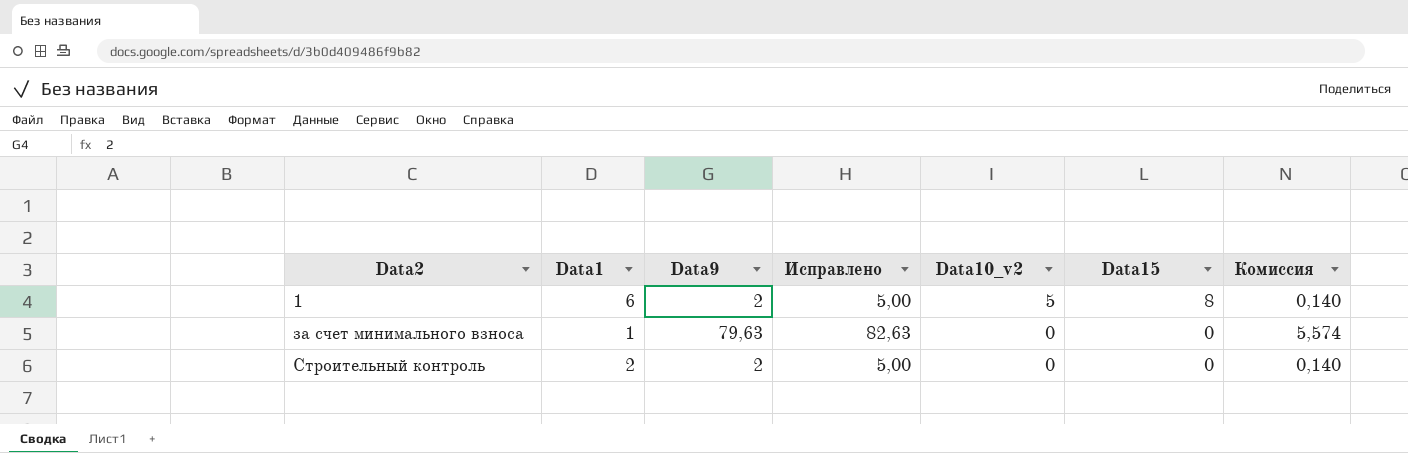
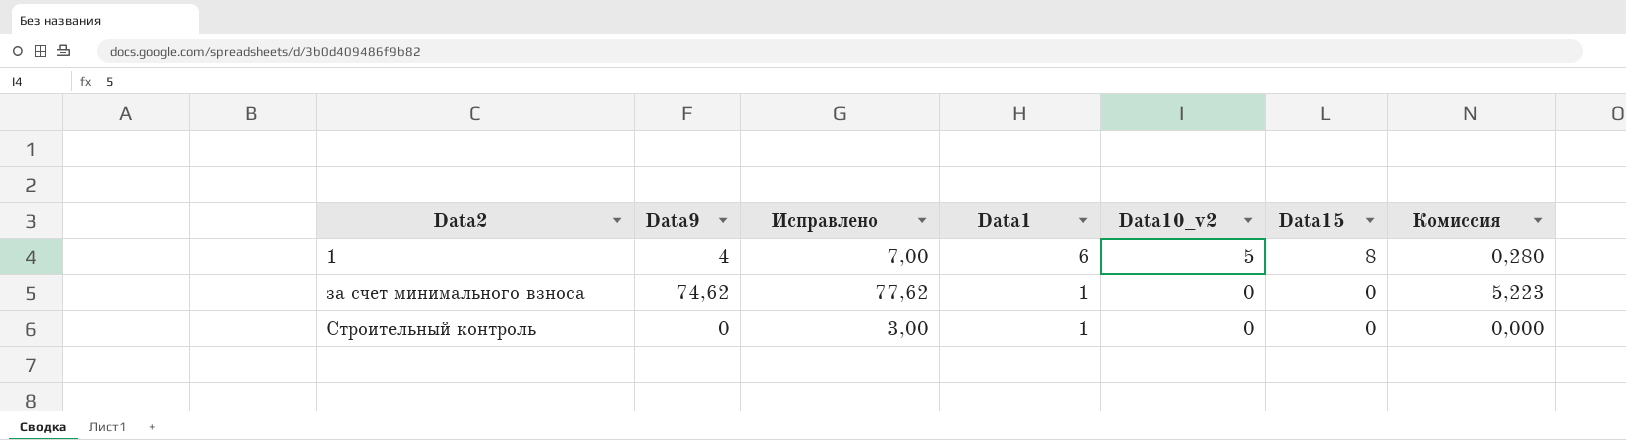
column Data1 | position: 2 -> 4
1 | Data9: 2 -> 4
1 | Исправлено: 5,00 -> 7,00
1 | Комиссия: 0,140 -> 0,280
за счет минимального взноса | Data9: 79,63 -> 74,62
за счет минимального взноса | Исправлено: 82,63 -> 77,62
за счет минимального взноса | Комиссия: 5,574 -> 5,223
Строительный контроль | Data9: 2 -> 0
Строительный контроль | Исправлено: 5,00 -> 3,00
Строительный контроль | Data1: 2 -> 1
Строительный контроль | Комиссия: 0,140 -> 0,000

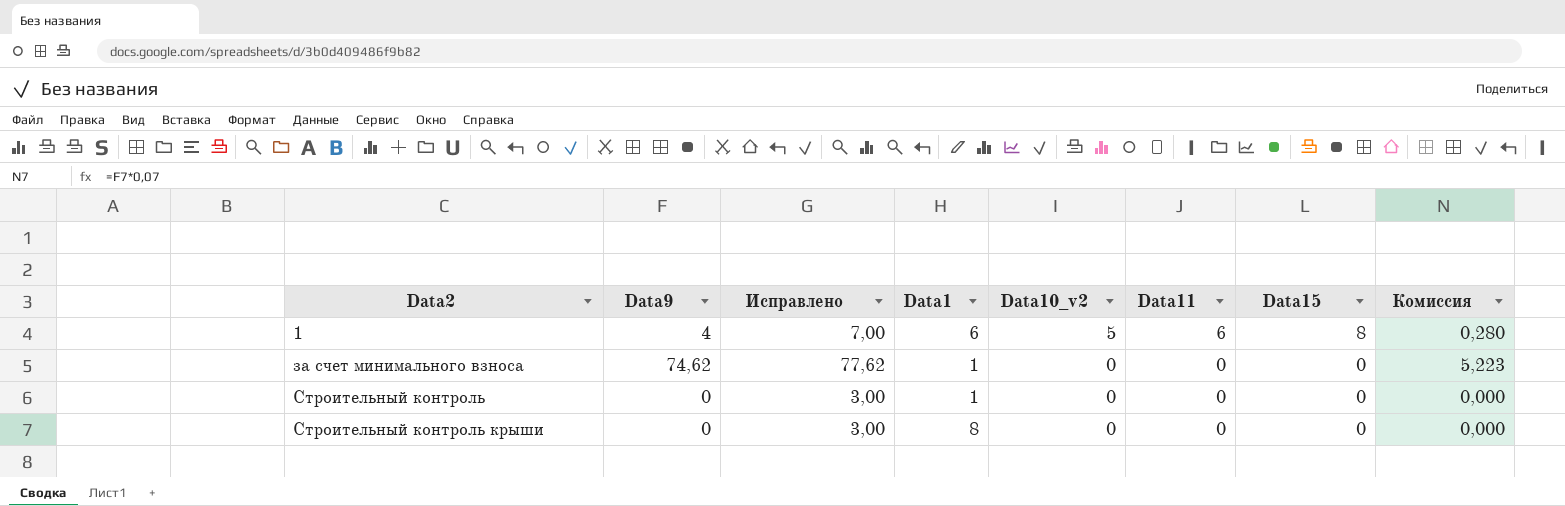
column Data11 | position: none -> 6
row Строительный контроль крыши: none -> 0 | 3,00 | 8 | 0 | 0 | 0 | 0,000

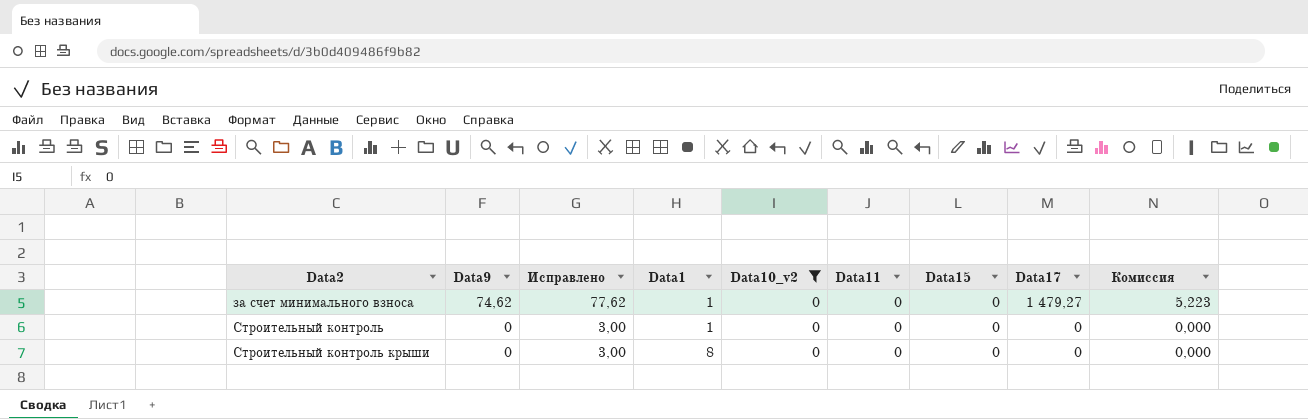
filter: none -> Data10_v2 = 0
column Data17 | position: none -> 8

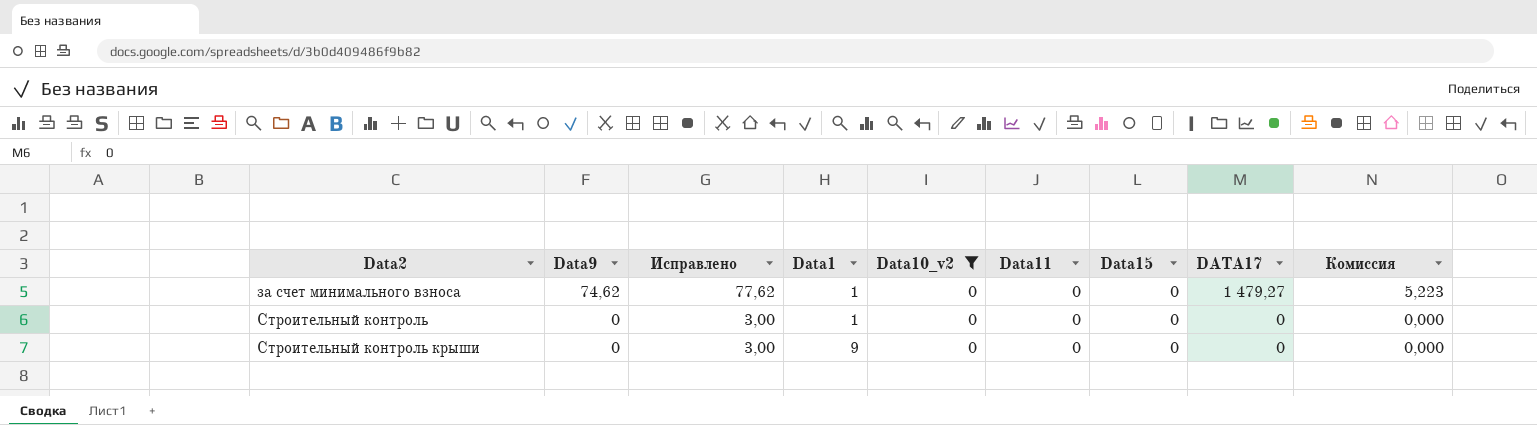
column name: Data17 -> DATA17
Строительный контроль крыши | Data1: 8 -> 9

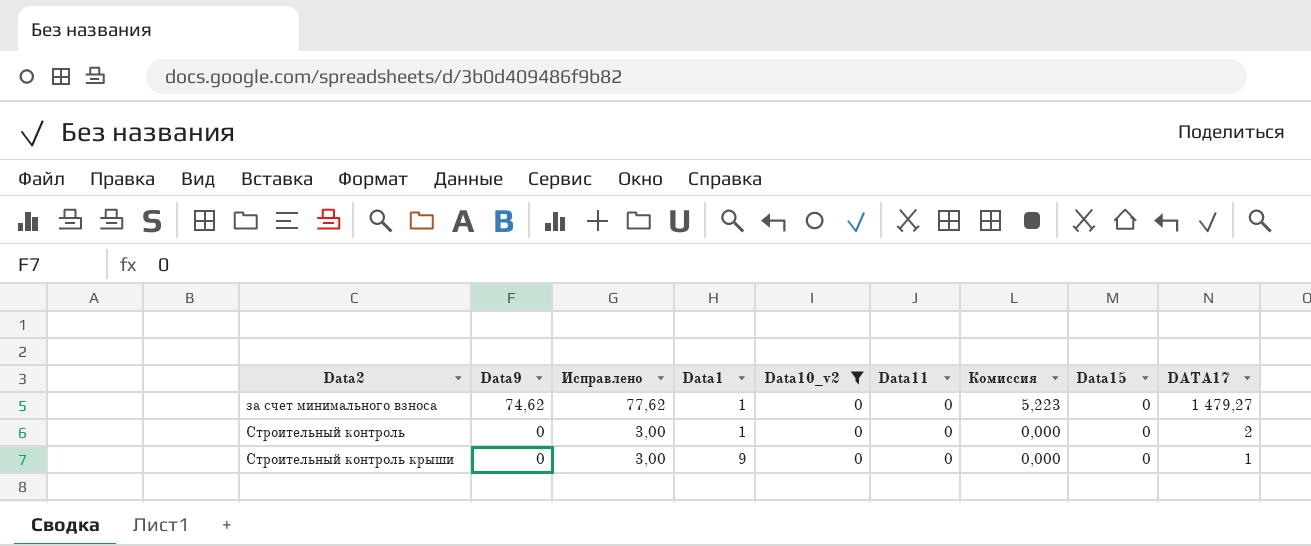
column Комиссия | position: 9 -> 7
Строительный контроль | DATA17: 0 -> 2
Строительный контроль крыши | DATA17: 0 -> 1

